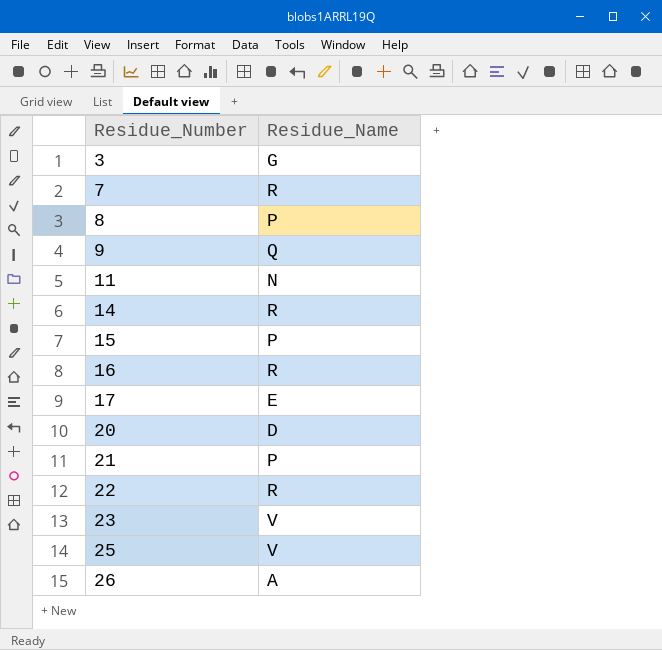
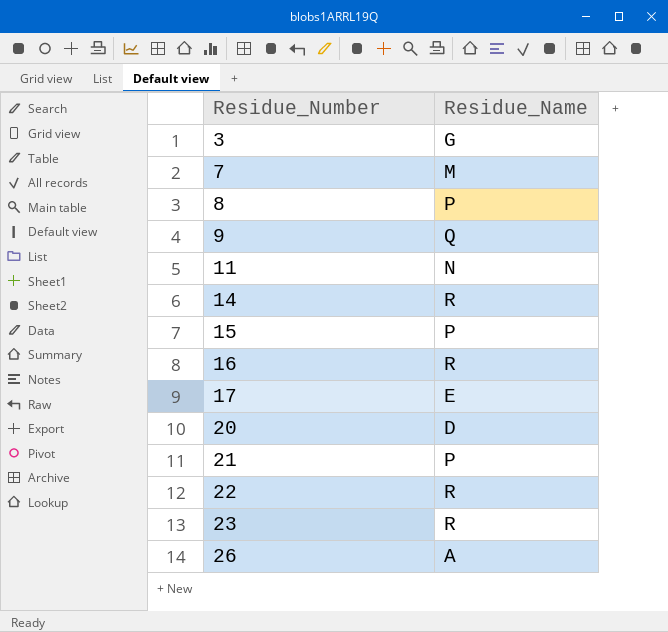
row 25: V -> none
7 | Residue_Name: R -> M
23 | Residue_Name: V -> R

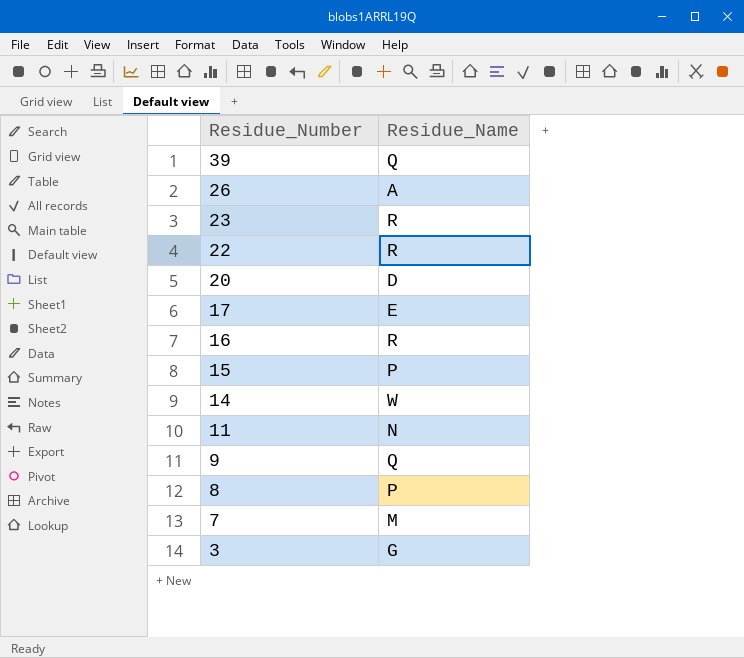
row order: Residue_Number ascending -> Residue_Number descending
row 21: P -> none
row 39: none -> Q
14 | Residue_Name: R -> W

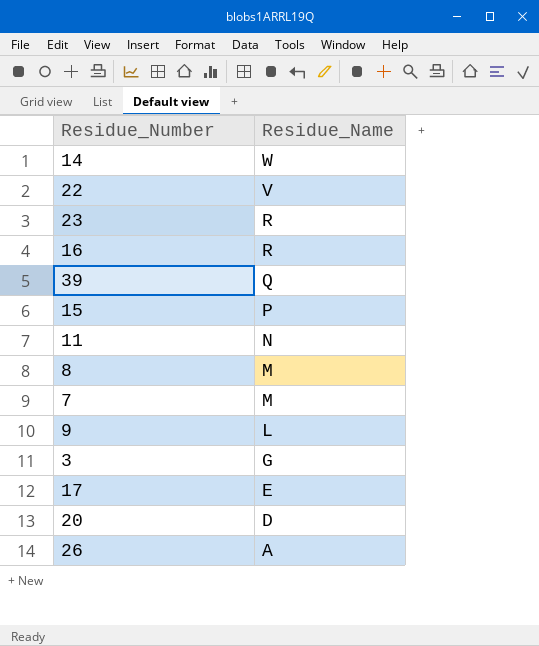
row order: Residue_Number descending -> Residue_Name descending
22 | Residue_Name: R -> V
8 | Residue_Name: P -> M
9 | Residue_Name: Q -> L

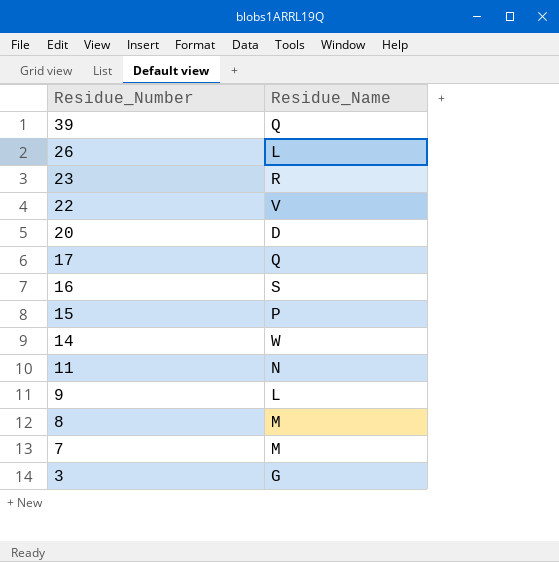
row order: Residue_Name descending -> Residue_Number descending
26 | Residue_Name: A -> L
17 | Residue_Name: E -> Q
16 | Residue_Name: R -> S

